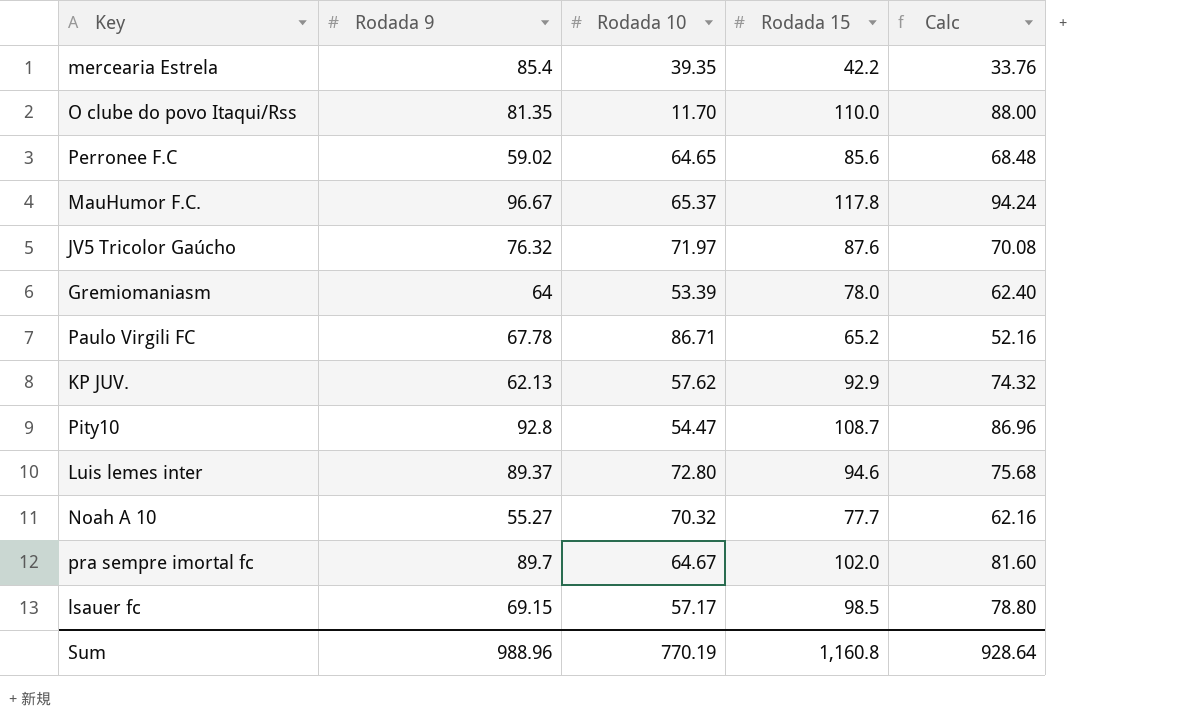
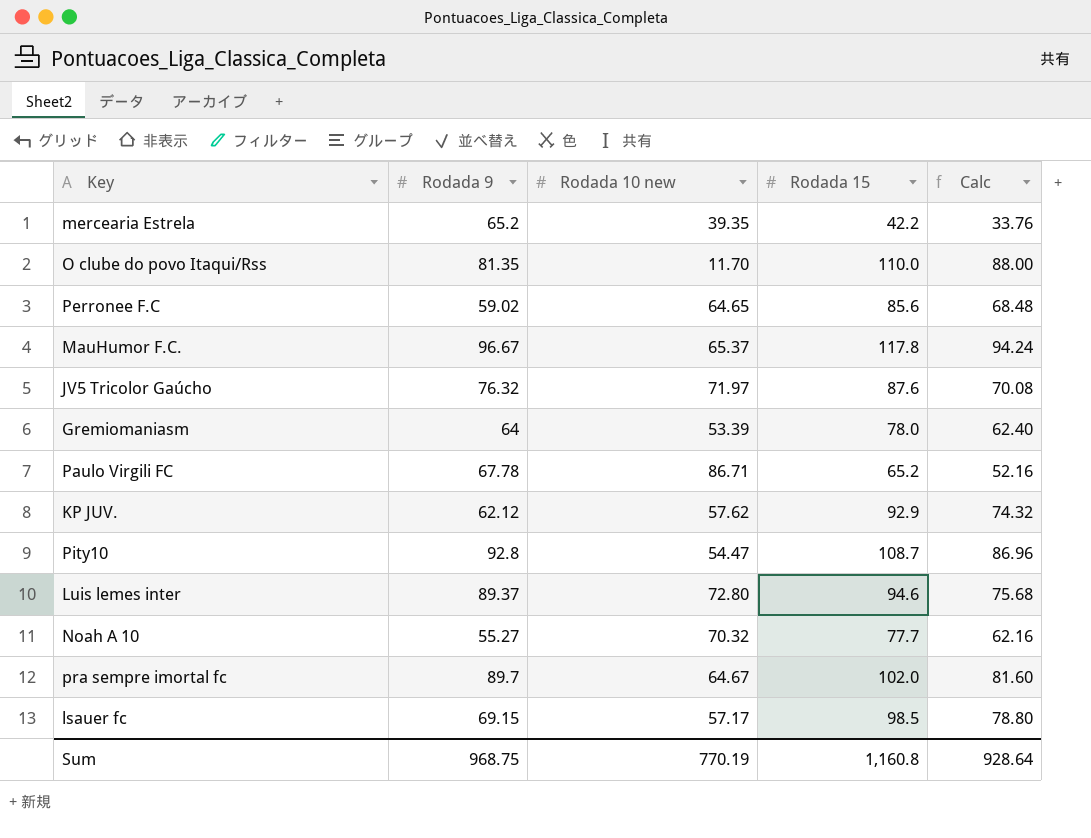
column name: Rodada 10 -> Rodada 10 new
mercearia Estrela | Rodada 9: 85.4 -> 65.2
KP JUV. | Rodada 9: 62.13 -> 62.12
Sum | Rodada 9: 988.96 -> 968.75

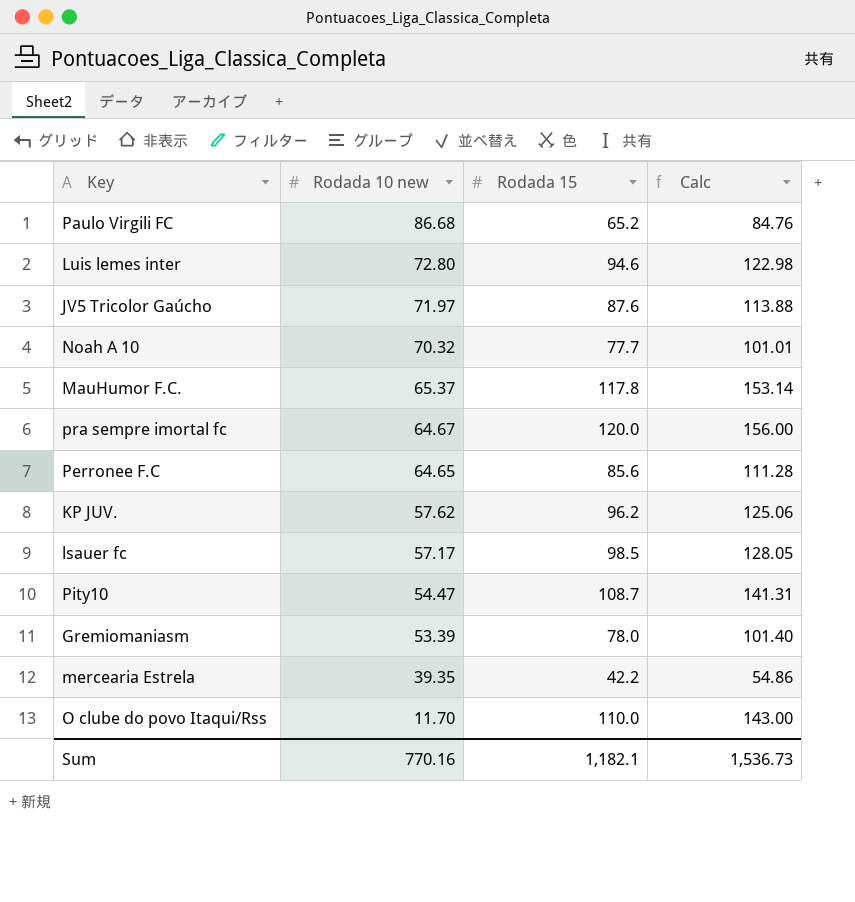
row order: none -> Rodada 10 new descending
column Rodada 9 | position: 2 -> none
column Calc | formula: [Rodada 15] * 0.8 -> [Rodada 15] * 1.3
Paulo Virgili FC | Rodada 10 new: 86.71 -> 86.68
pra sempre imortal fc | Rodada 15: 102.0 -> 120.0
KP JUV. | Rodada 15: 92.9 -> 96.2
Sum | Rodada 10 new: 770.19 -> 770.16
Sum | Rodada 15: 1,160.8 -> 1,182.1
Sum | Calc: 928.64 -> 1,536.73

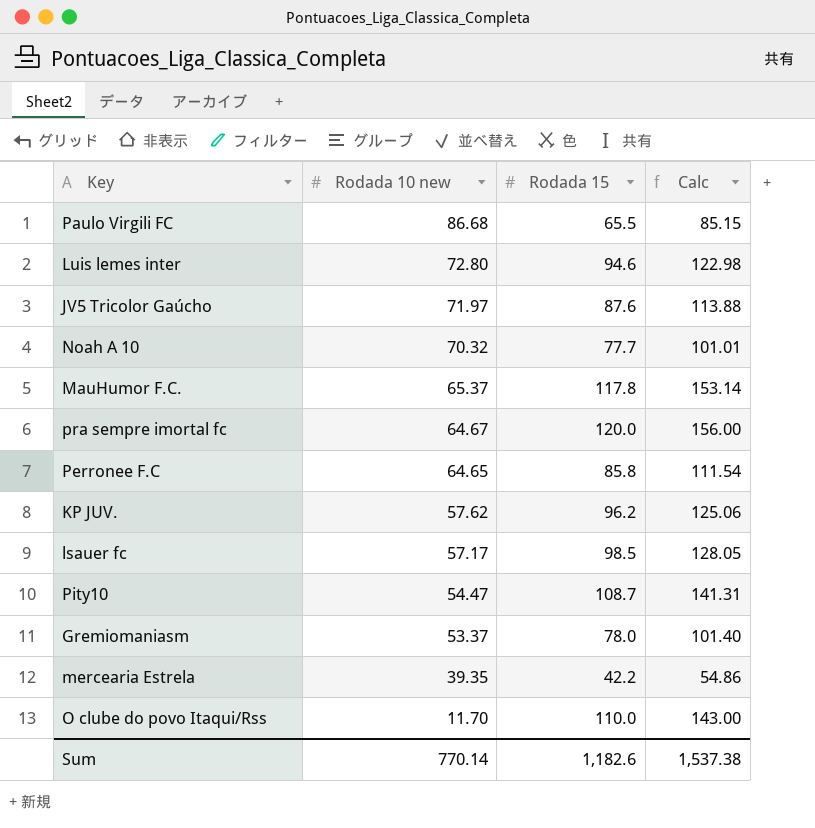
Paulo Virgili FC | Rodada 15: 65.2 -> 65.5
Paulo Virgili FC | Calc: 84.76 -> 85.15
Perronee F.C | Rodada 15: 85.6 -> 85.8
Perronee F.C | Calc: 111.28 -> 111.54
Gremiomaniasm | Rodada 10 new: 53.39 -> 53.37
Sum | Rodada 10 new: 770.16 -> 770.14
Sum | Rodada 15: 1,182.1 -> 1,182.6
Sum | Calc: 1,536.73 -> 1,537.38

